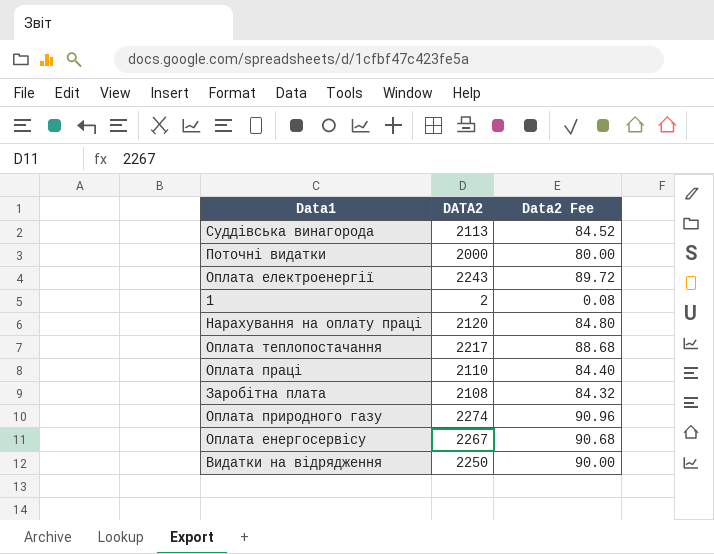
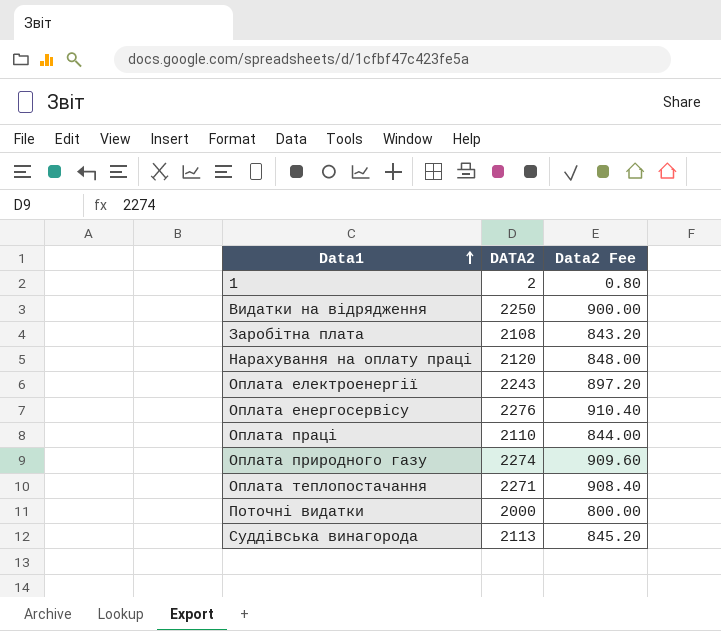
row order: none -> Data1 ascending
column Data2 Fee | formula: [DATA2] * 0.04 -> [DATA2] * 0.4
Оплата енергосервісу | DATA2: 2267 -> 2276
Оплата теплопостачання | DATA2: 2217 -> 2271

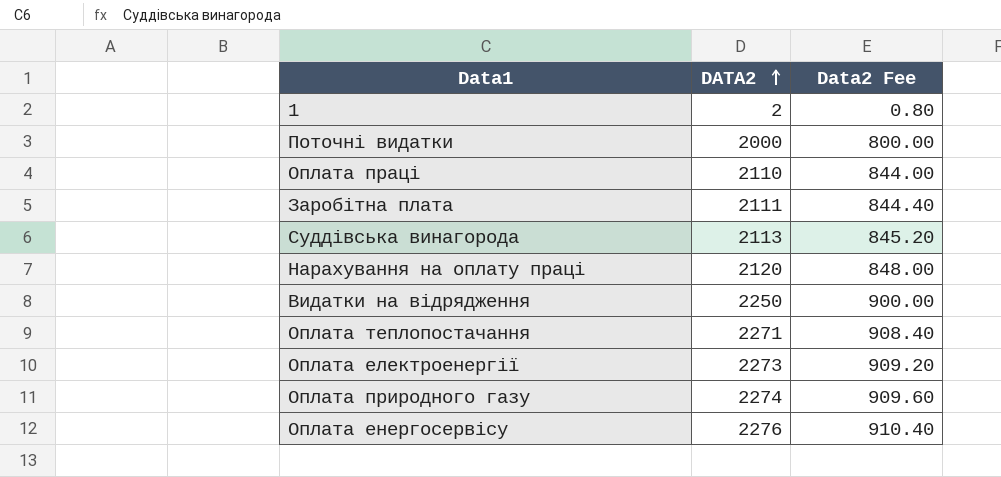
row order: Data1 ascending -> DATA2 ascending
Заробітна плата | DATA2: 2108 -> 2111
Заробітна плата | Data2 Fee: 843.20 -> 844.40
Оплата електроенергії | DATA2: 2243 -> 2273
Оплата електроенергії | Data2 Fee: 897.20 -> 909.20

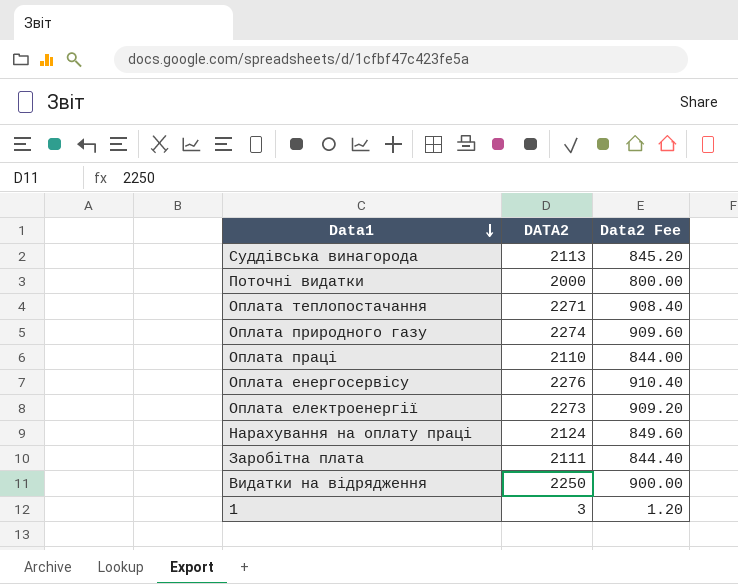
row order: DATA2 ascending -> Data1 descending
Нарахування на оплату праці | DATA2: 2120 -> 2124
Нарахування на оплату праці | Data2 Fee: 848.00 -> 849.60
1 | DATA2: 2 -> 3
1 | Data2 Fee: 0.80 -> 1.20

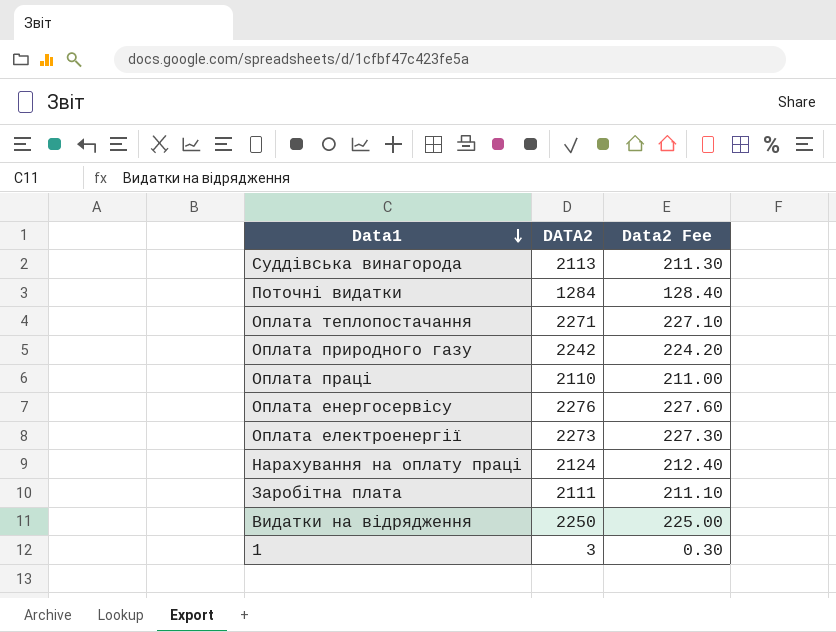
column Data2 Fee | formula: [DATA2] * 0.4 -> [DATA2] * 0.1
Поточні видатки | DATA2: 2000 -> 1284
Оплата природного газу | DATA2: 2274 -> 2242

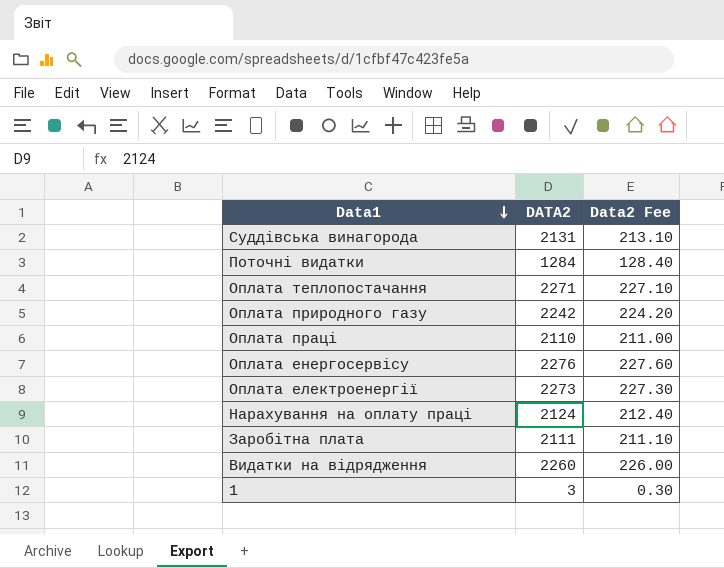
Суддівська винагорода | DATA2: 2113 -> 2131
Суддівська винагорода | Data2 Fee: 211.30 -> 213.10
Видатки на відрядження | DATA2: 2250 -> 2260
Видатки на відрядження | Data2 Fee: 225.00 -> 226.00

